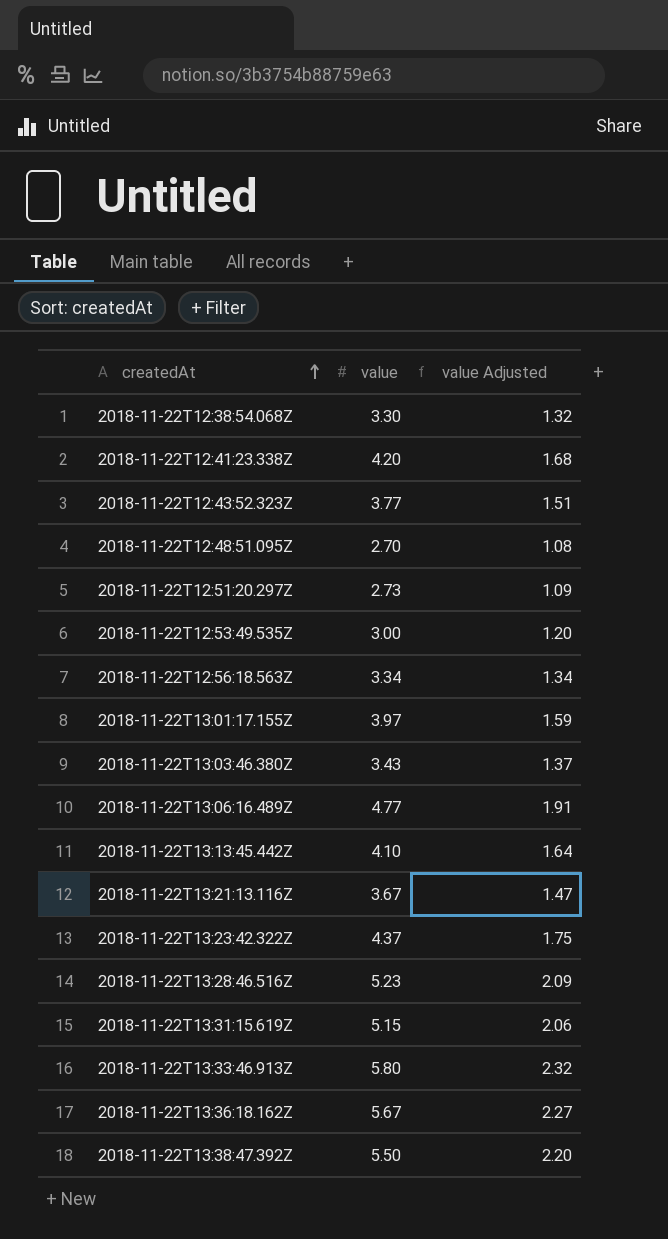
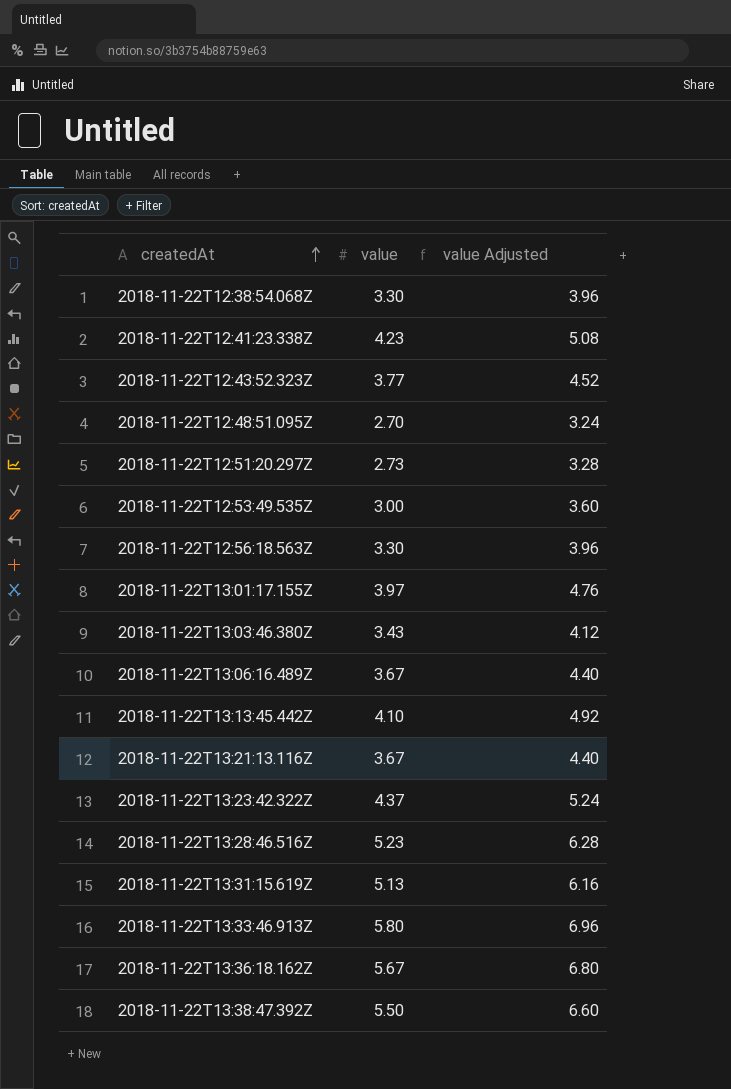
column value Adjusted | formula: [value] * 0.4 -> [value] * 1.2
2018-11-22T12:41:23.338Z | value: 4.20 -> 4.23
2018-11-22T12:56:18.563Z | value: 3.34 -> 3.30
2018-11-22T13:06:16.489Z | value: 4.77 -> 3.67
2018-11-22T13:31:15.619Z | value: 5.15 -> 5.13

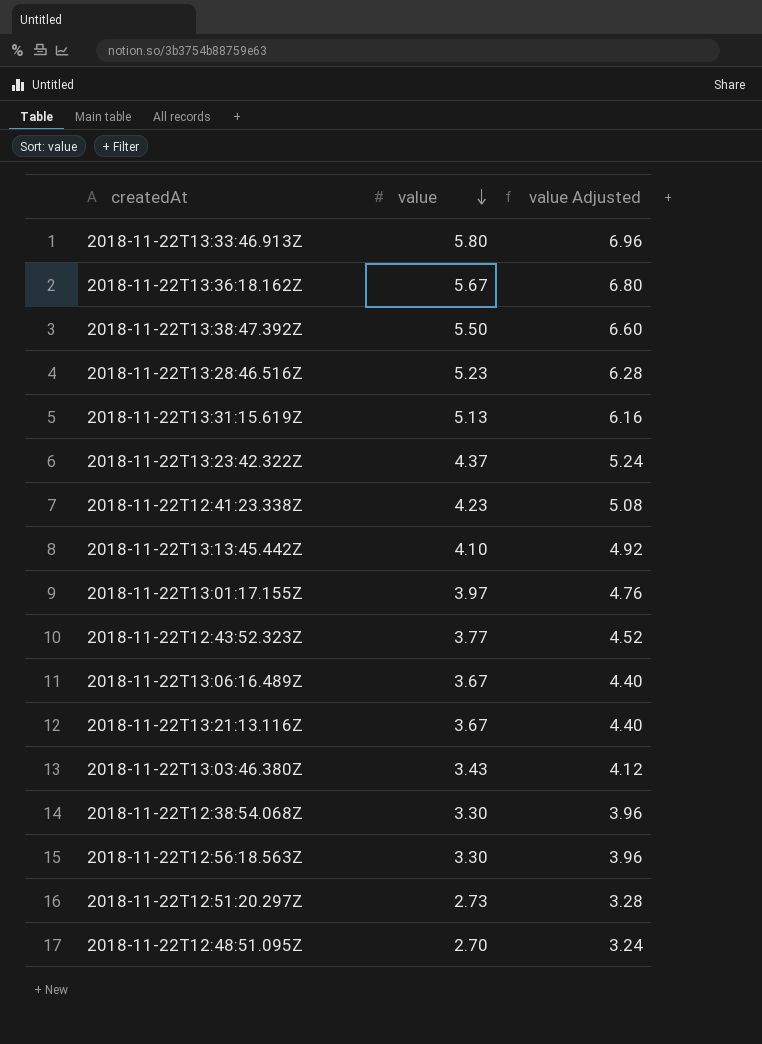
row order: createdAt ascending -> value descending
row 2018-11-22T12:53:49.535Z: 3.00 | 3.60 -> none

